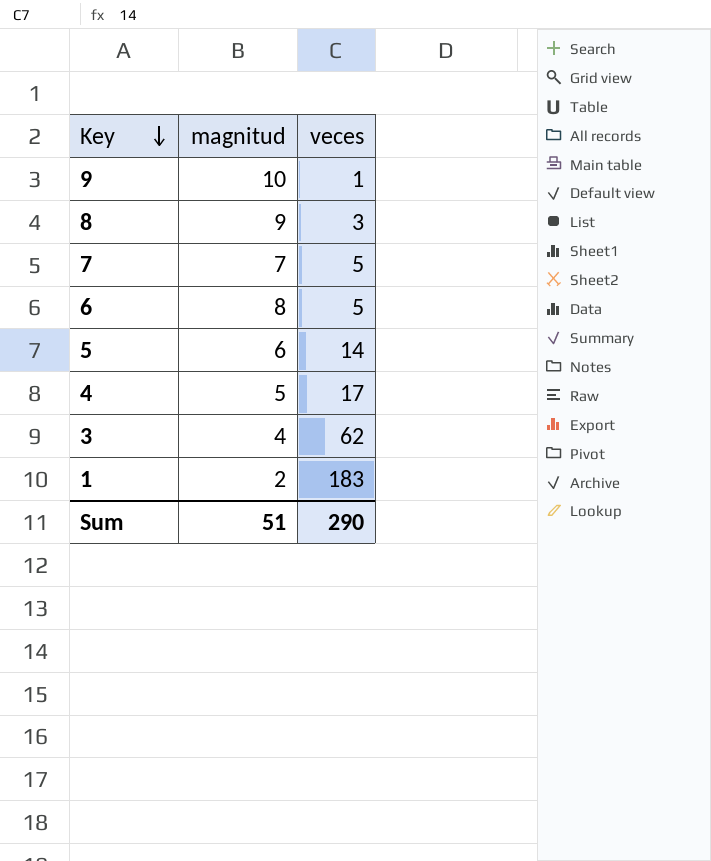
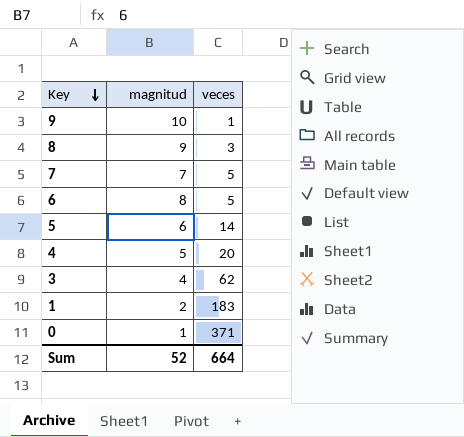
4 | veces: 17 -> 20
row 0: none -> 1 | 371
Sum | magnitud: 51 -> 52
Sum | veces: 290 -> 664

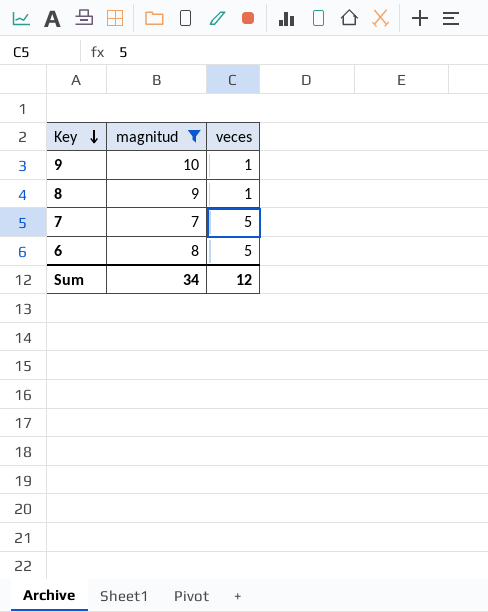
filter: none -> magnitud >= 7
8 | veces: 3 -> 1
Sum | magnitud: 52 -> 34
Sum | veces: 664 -> 12

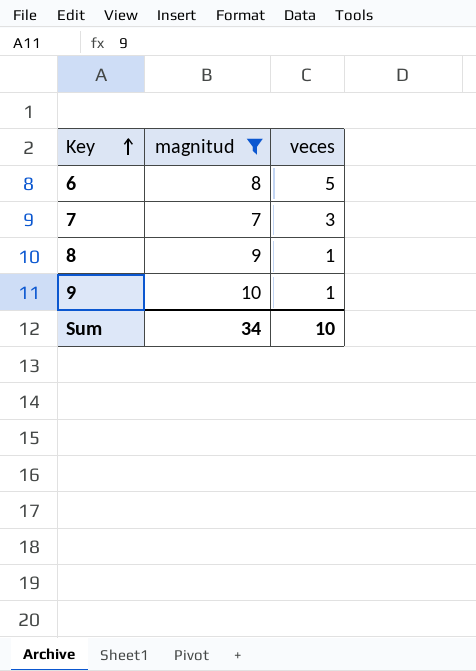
row order: Key descending -> Key ascending
7 | veces: 5 -> 3
Sum | veces: 12 -> 10

